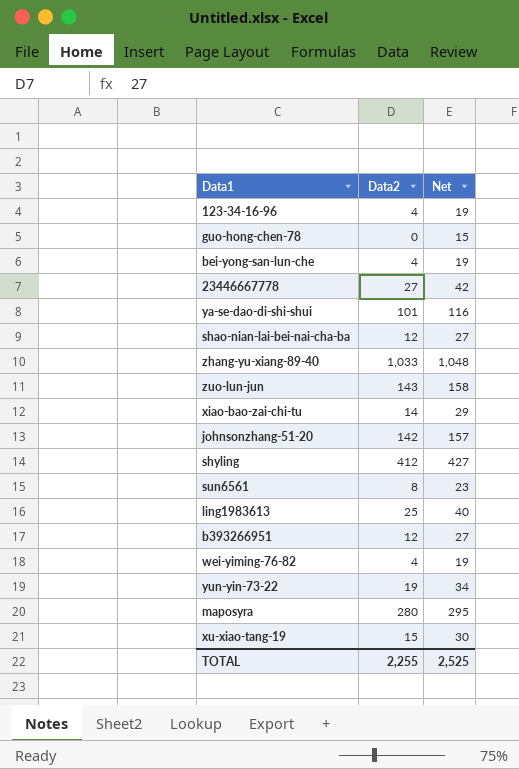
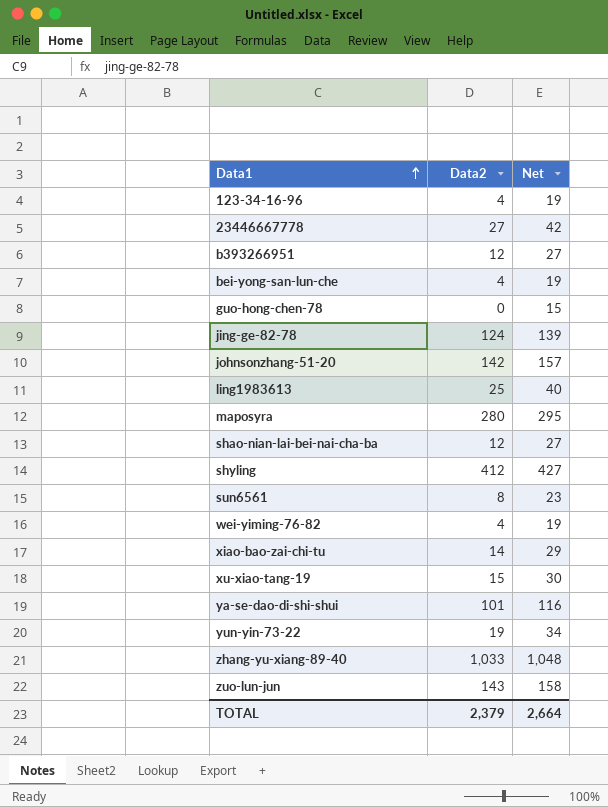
row order: none -> Data1 ascending
row jing-ge-82-78: none -> 124 | 139
TOTAL | Data2: 2,255 -> 2,379
TOTAL | Net: 2,525 -> 2,664

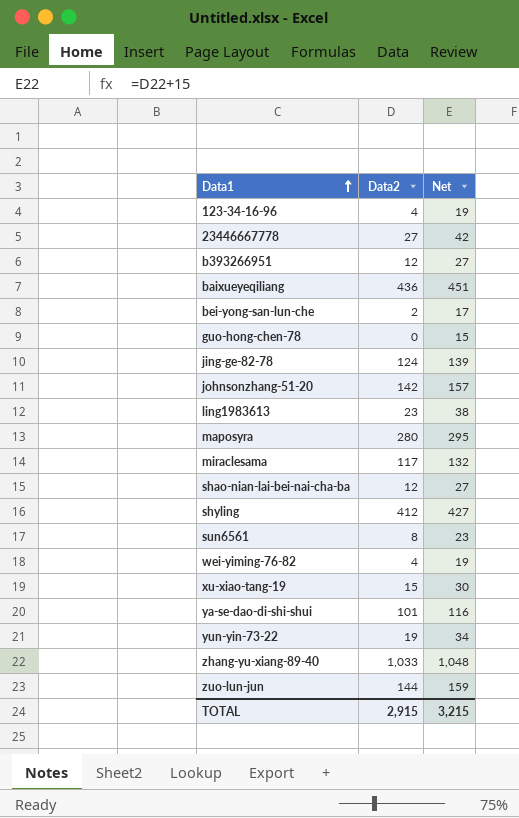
row xiao-bao-zai-chi-tu: 14 | 29 -> none
row baixueyeqiliang: none -> 436 | 451
bei-yong-san-lun-che | Data2: 4 -> 2
bei-yong-san-lun-che | Net: 19 -> 17
ling1983613 | Data2: 25 -> 23
ling1983613 | Net: 40 -> 38
row miraclesama: none -> 117 | 132
zuo-lun-jun | Data2: 143 -> 144
zuo-lun-jun | Net: 158 -> 159
TOTAL | Data2: 2,379 -> 2,915
TOTAL | Net: 2,664 -> 3,215

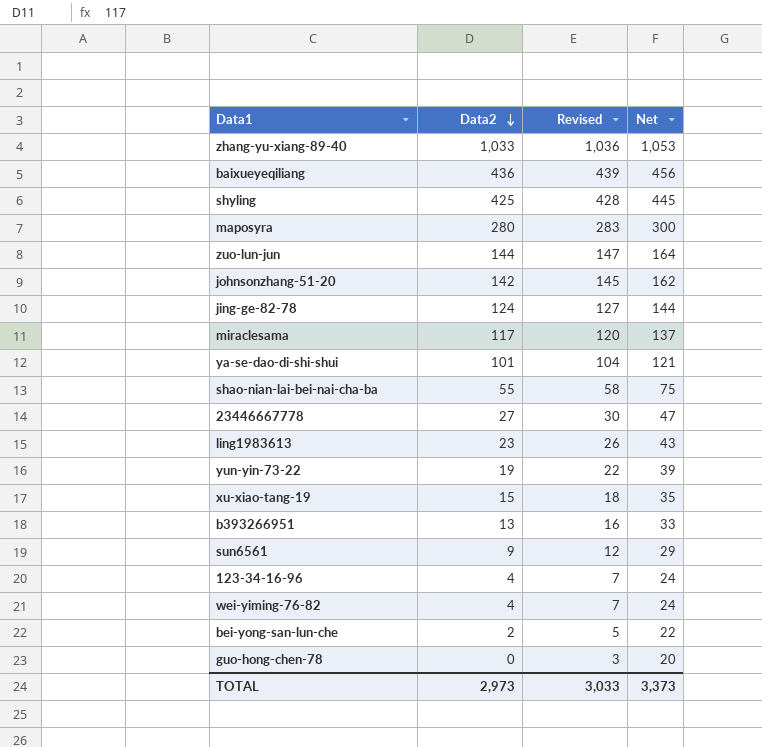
row order: Data1 ascending -> Data2 descending
column Revised | formula: none -> [Data2] + 3
column Net | formula: [Data2] + 15 -> [Data2] + 20
shyling | Data2: 412 -> 425
shao-nian-lai-bei-nai-cha-ba | Data2: 12 -> 55
b393266951 | Data2: 12 -> 13
sun6561 | Data2: 8 -> 9
TOTAL | Data2: 2,915 -> 2,973
TOTAL | Net: 3,215 -> 3,373

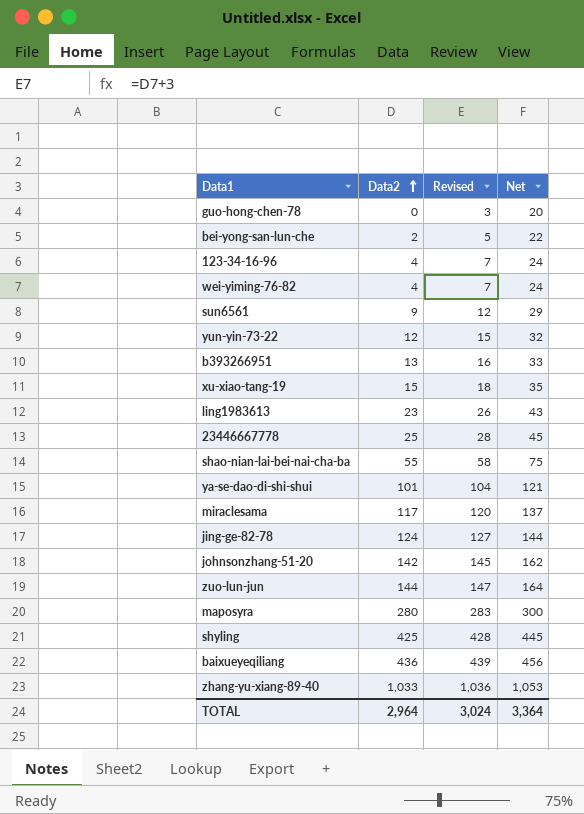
row order: Data2 descending -> Data2 ascending
yun-yin-73-22 | Data2: 19 -> 12
yun-yin-73-22 | Revised: 22 -> 15
yun-yin-73-22 | Net: 39 -> 32
23446667778 | Data2: 27 -> 25
23446667778 | Revised: 30 -> 28
23446667778 | Net: 47 -> 45
TOTAL | Data2: 2,973 -> 2,964
TOTAL | Revised: 3,033 -> 3,024
TOTAL | Net: 3,373 -> 3,364

